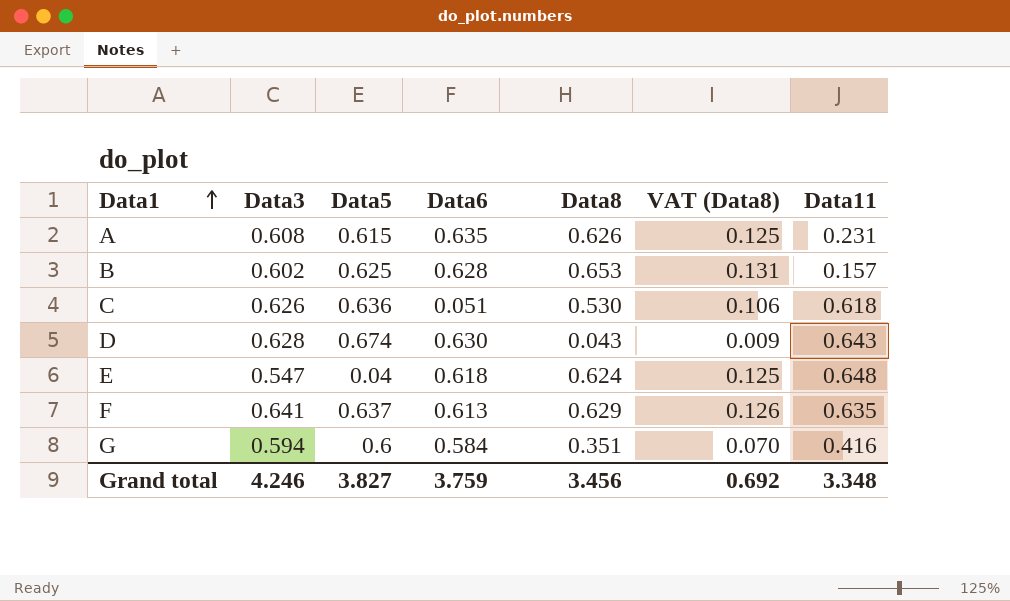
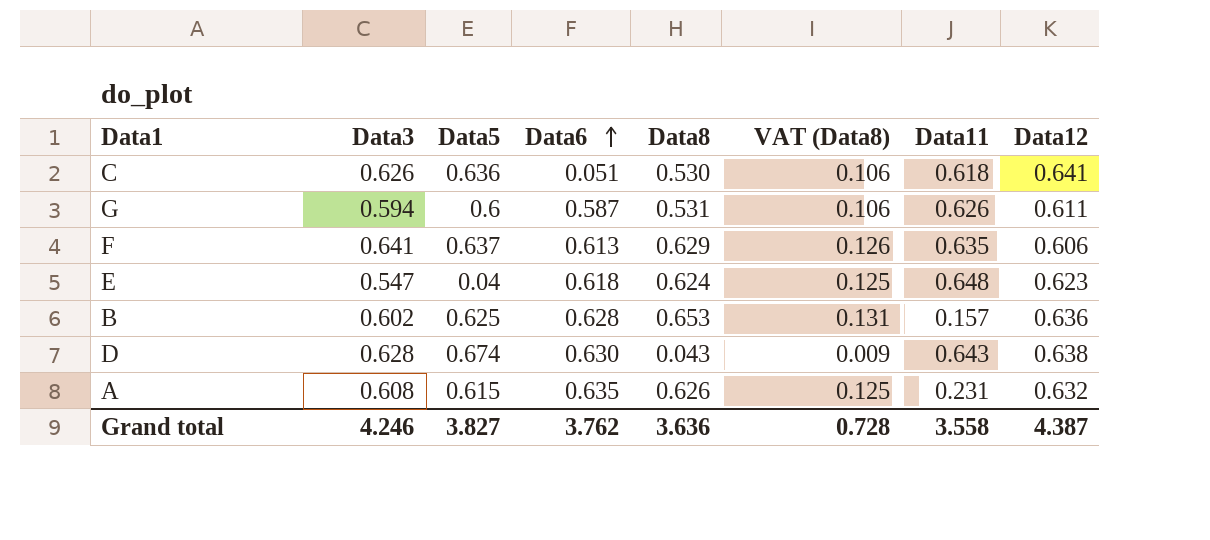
row order: Data1 ascending -> Data6 ascending
column Data12 | position: none -> 8
G | Data6: 0.584 -> 0.587
G | Data8: 0.351 -> 0.531
G | VAT (Data8): 0.070 -> 0.106
G | Data11: 0.416 -> 0.626
Grand total | Data6: 3.759 -> 3.762
Grand total | Data8: 3.456 -> 3.636
Grand total | VAT (Data8): 0.692 -> 0.728
Grand total | Data11: 3.348 -> 3.558

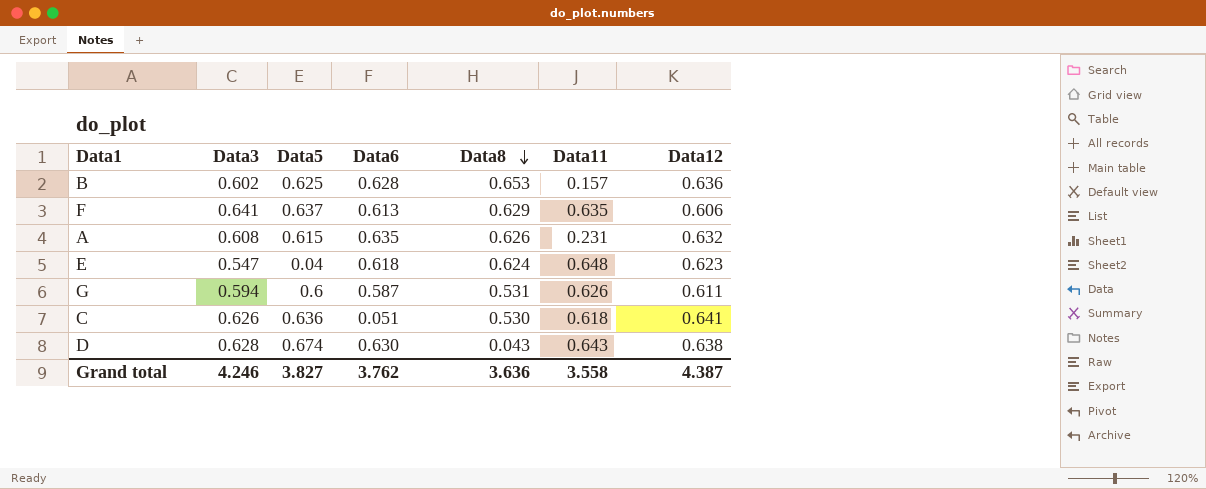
row order: Data6 ascending -> Data8 descending
column VAT (Data8) | formula: [Data8] * 0.2 -> none

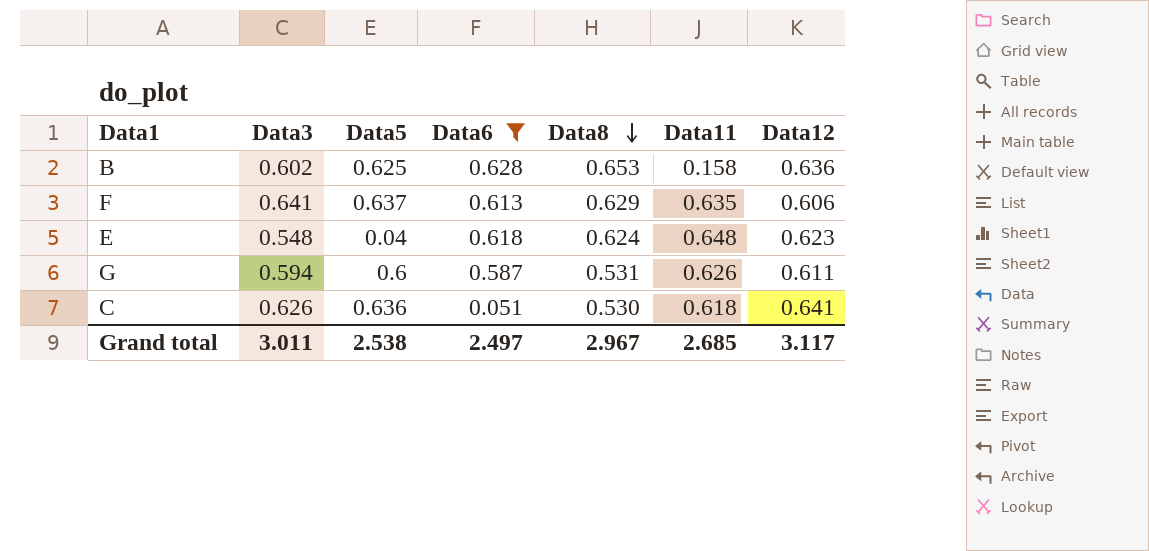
filter: none -> Data6 <= 0.628
B | Data11: 0.157 -> 0.158
E | Data3: 0.547 -> 0.548
Grand total | Data3: 4.246 -> 3.011
Grand total | Data5: 3.827 -> 2.538
Grand total | Data6: 3.762 -> 2.497
Grand total | Data8: 3.636 -> 2.967
Grand total | Data11: 3.558 -> 2.685
Grand total | Data12: 4.387 -> 3.117

